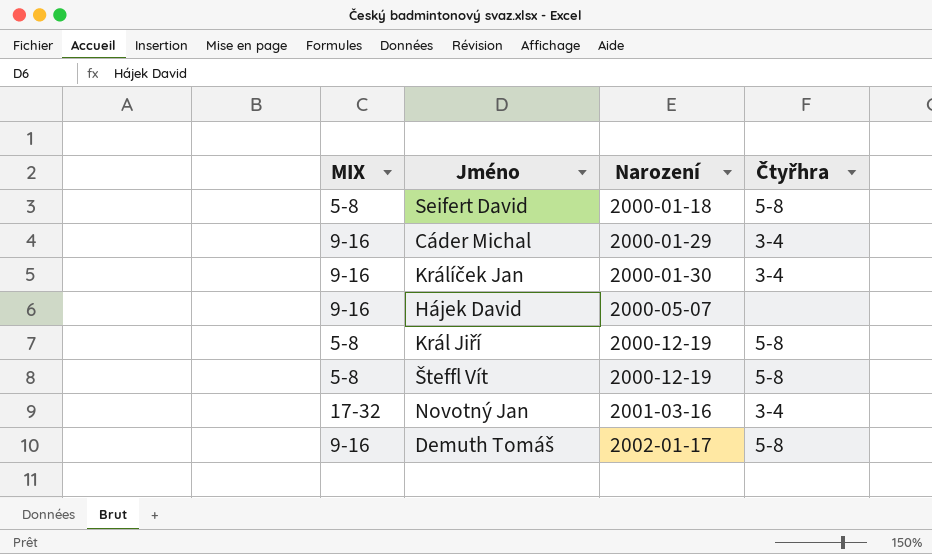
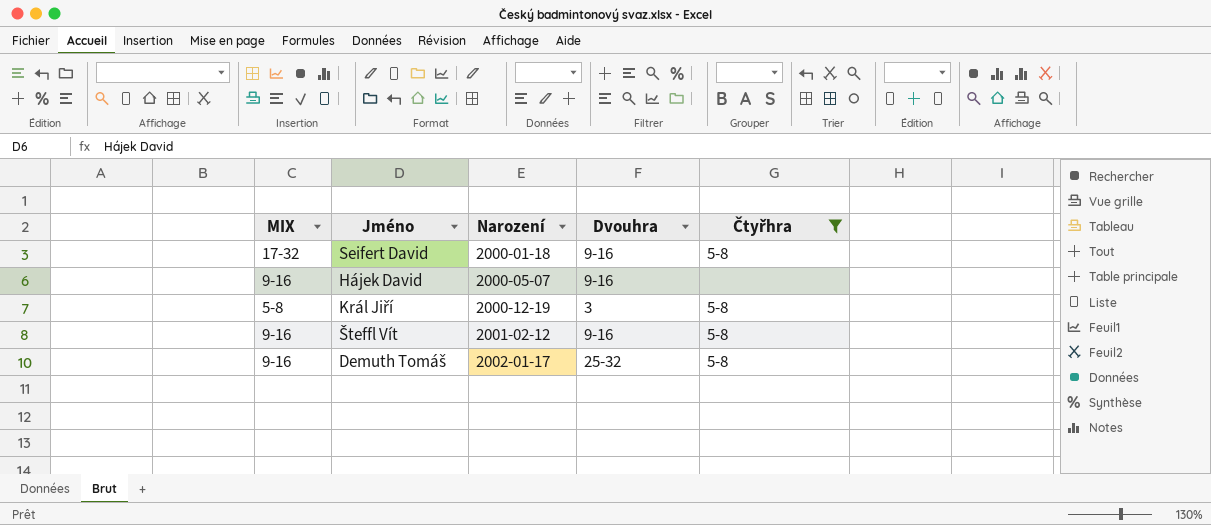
filter: none -> Čtyřhra != 3-4
column Dvouhra | position: none -> 4
Seifert David | MIX: 5-8 -> 17-32
Šteffl Vít | MIX: 5-8 -> 9-16
Šteffl Vít | Narození: 2000-12-19 -> 2001-02-12

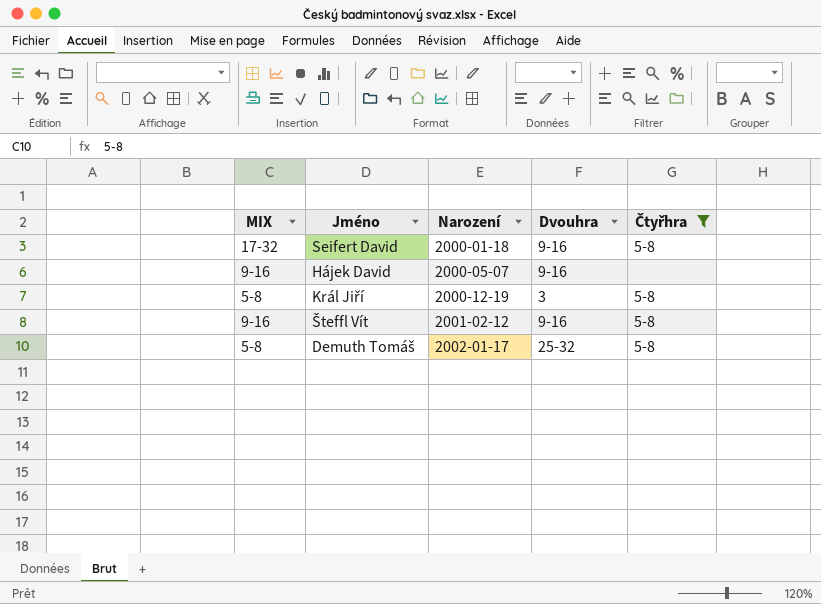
Demuth Tomáš | MIX: 9-16 -> 5-8

